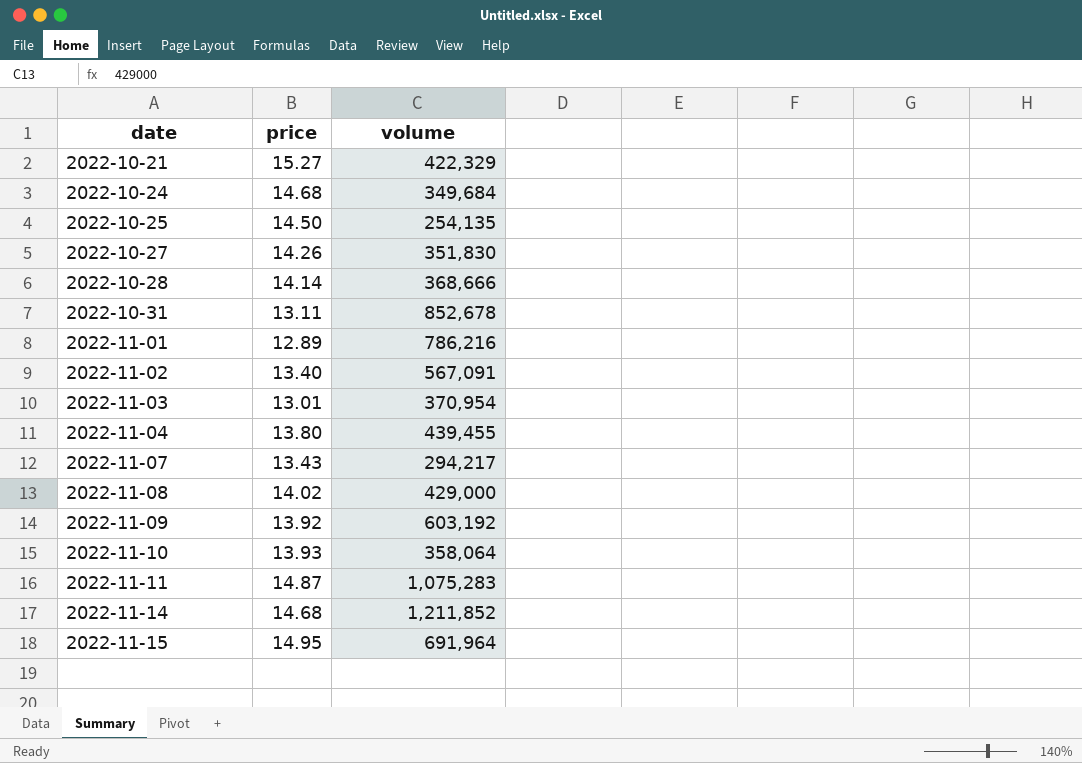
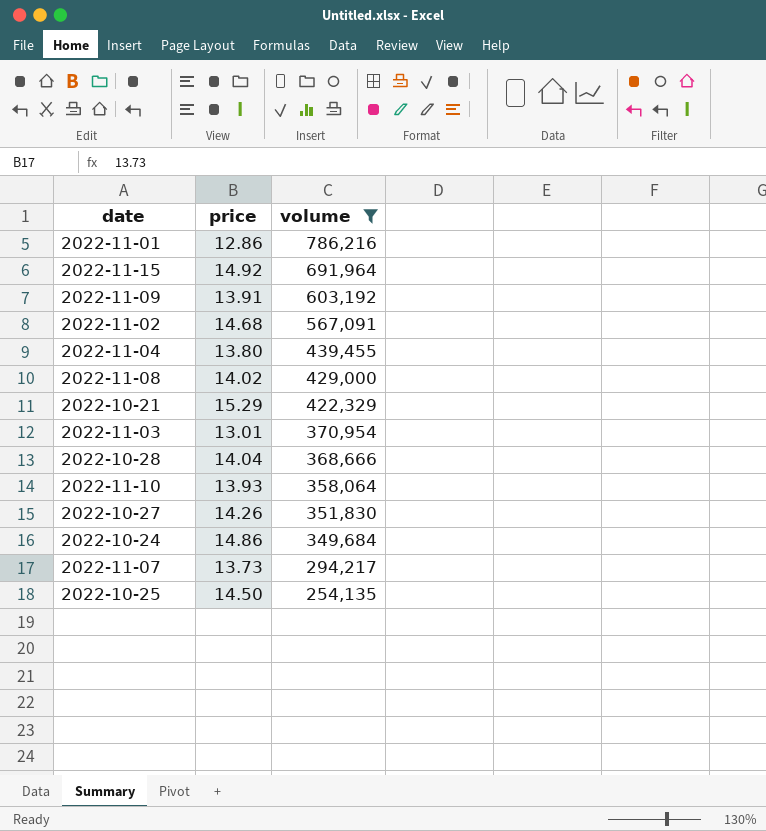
filter: none -> volume <= 786,216
row order: date ascending -> volume descending
2022-11-01 | price: 12.89 -> 12.86
2022-11-15 | price: 14.95 -> 14.92
2022-11-09 | price: 13.92 -> 13.91
2022-11-02 | price: 13.40 -> 14.68
2022-10-21 | price: 15.27 -> 15.29
2022-10-28 | price: 14.14 -> 14.04
2022-10-24 | price: 14.68 -> 14.86
2022-11-07 | price: 13.43 -> 13.73

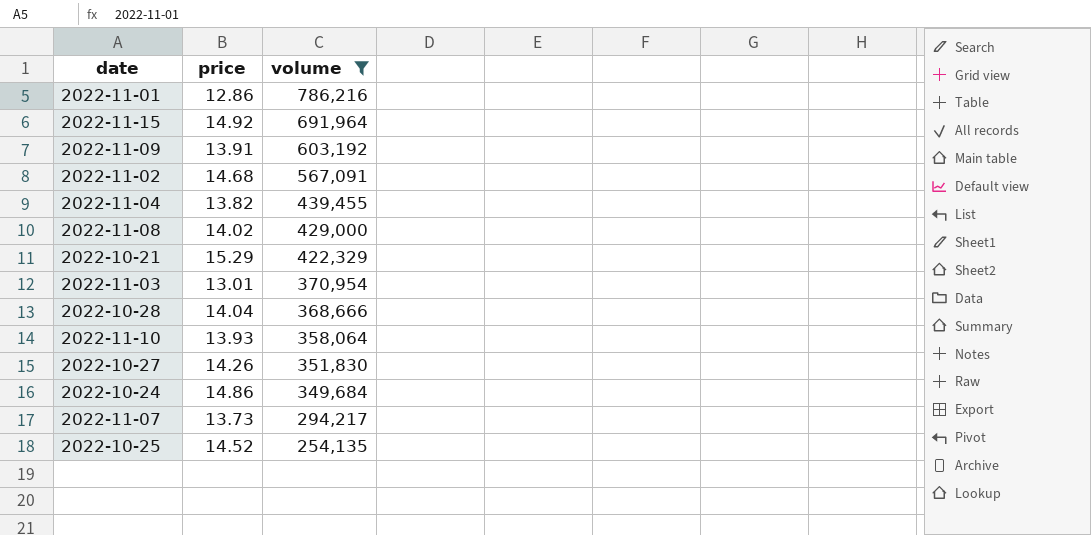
2022-11-04 | price: 13.80 -> 13.82
2022-10-25 | price: 14.50 -> 14.52

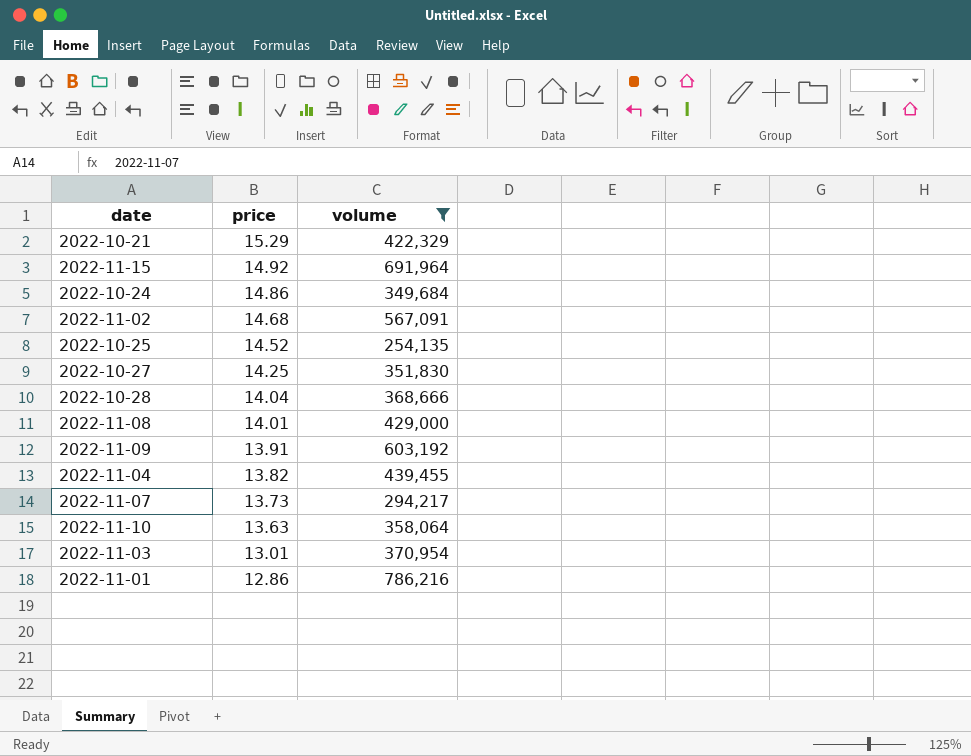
row order: volume descending -> price descending
2022-10-27 | price: 14.26 -> 14.25
2022-11-08 | price: 14.02 -> 14.01
2022-11-10 | price: 13.93 -> 13.63

